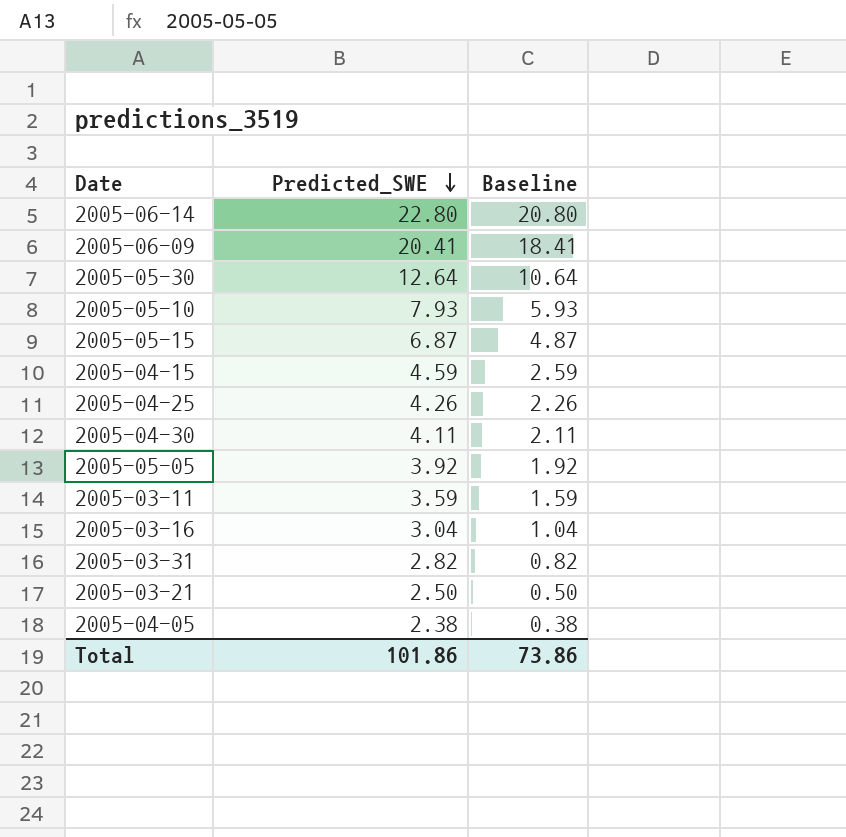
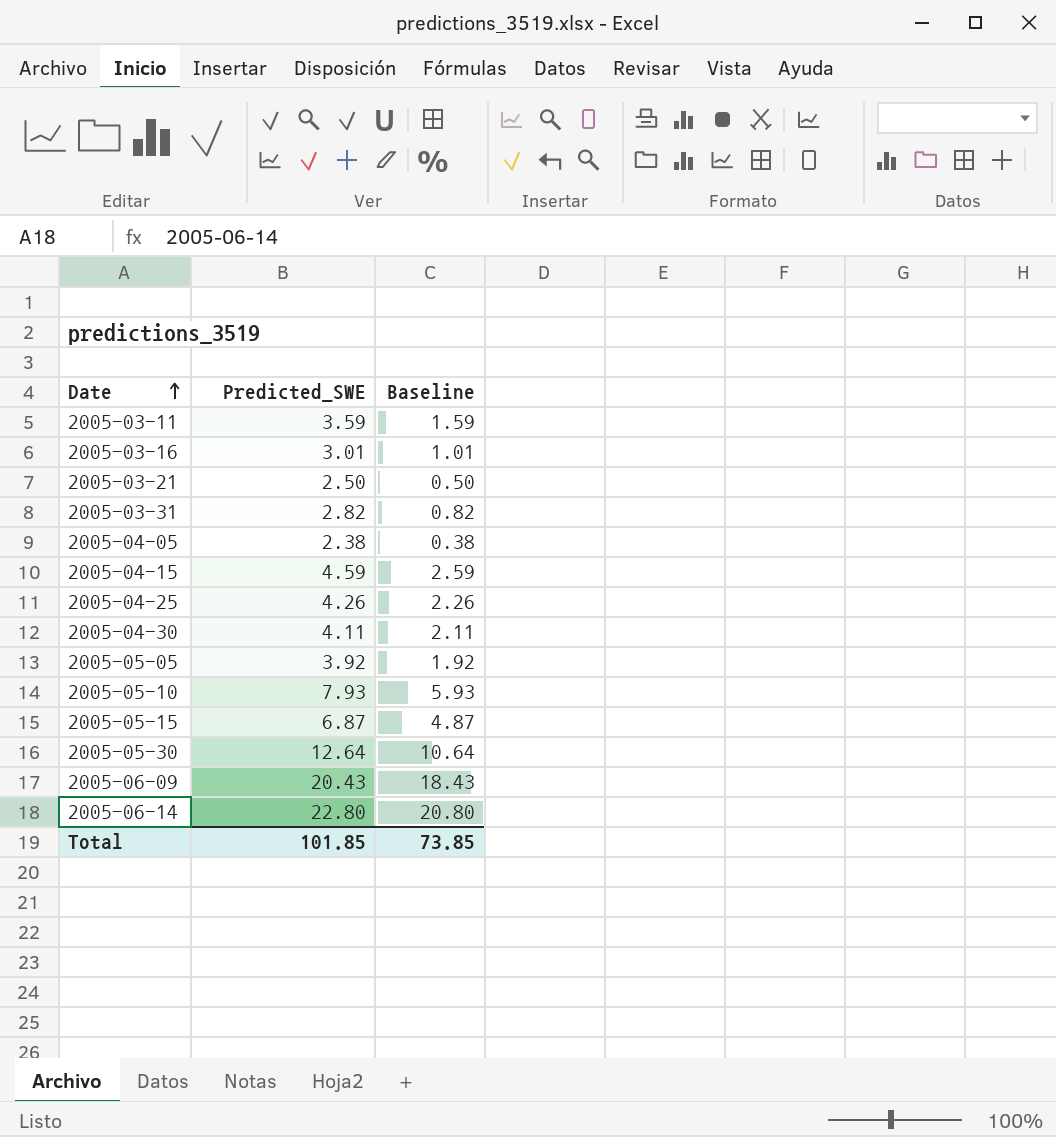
row order: Predicted_SWE descending -> Date ascending
2005-03-16 | Predicted_SWE: 3.04 -> 3.01
2005-03-16 | Baseline: 1.04 -> 1.01
2005-06-09 | Predicted_SWE: 20.41 -> 20.43
2005-06-09 | Baseline: 18.41 -> 18.43
Total | Predicted_SWE: 101.86 -> 101.85
Total | Baseline: 73.86 -> 73.85

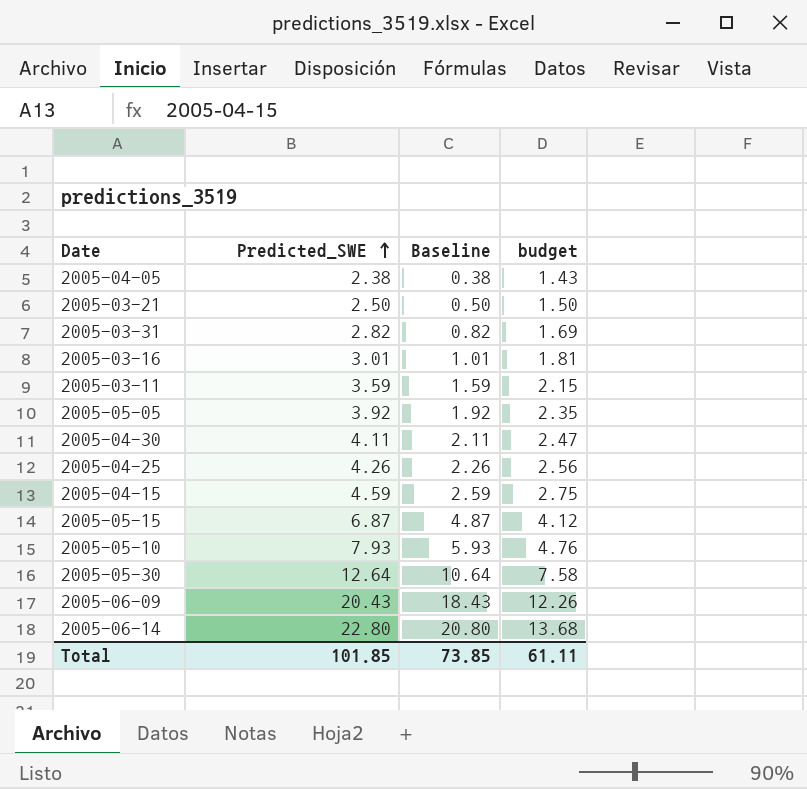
row order: Date ascending -> Predicted_SWE ascending
column budget | formula: none -> [Predicted_SWE] * 0.6

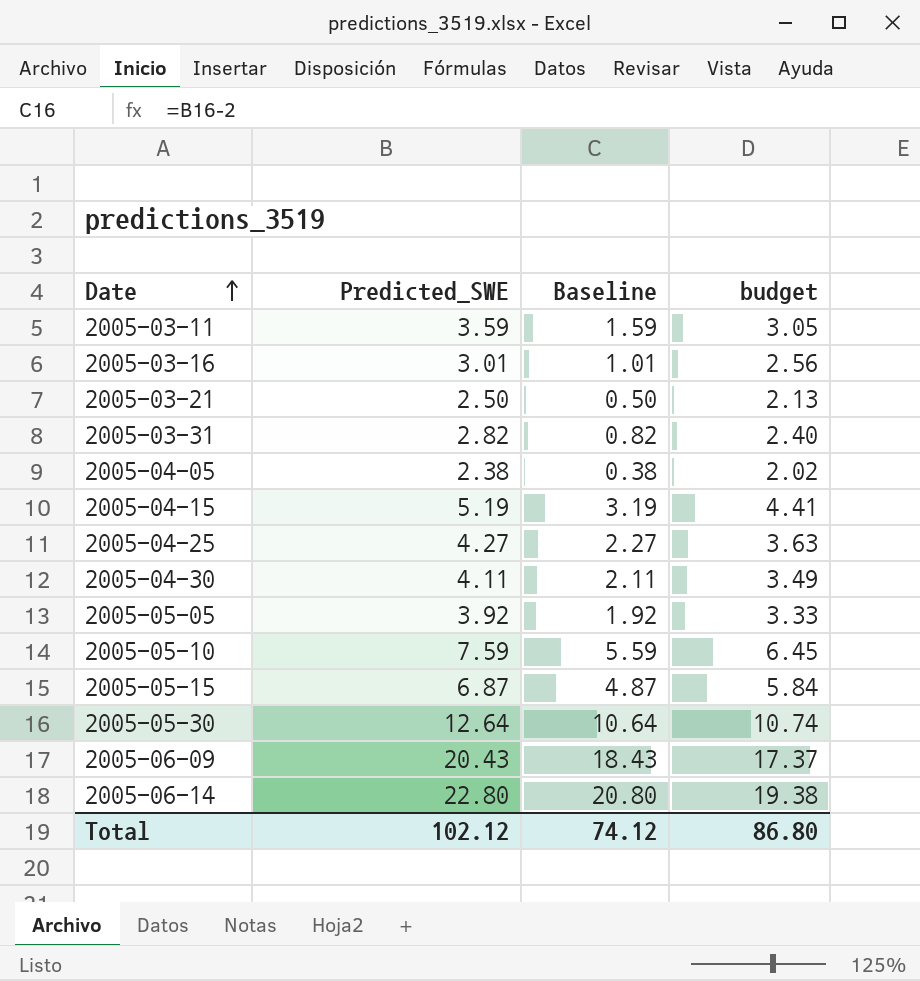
row order: Predicted_SWE ascending -> Date ascending
column budget | formula: [Predicted_SWE] * 0.6 -> [Predicted_SWE] * 0.85
2005-04-15 | Predicted_SWE: 4.59 -> 5.19
2005-04-15 | Baseline: 2.59 -> 3.19
2005-04-25 | Predicted_SWE: 4.26 -> 4.27
2005-04-25 | Baseline: 2.26 -> 2.27
2005-05-10 | Predicted_SWE: 7.93 -> 7.59
2005-05-10 | Baseline: 5.93 -> 5.59
Total | Predicted_SWE: 101.85 -> 102.12
Total | Baseline: 73.85 -> 74.12
Total | budget: 61.11 -> 86.80

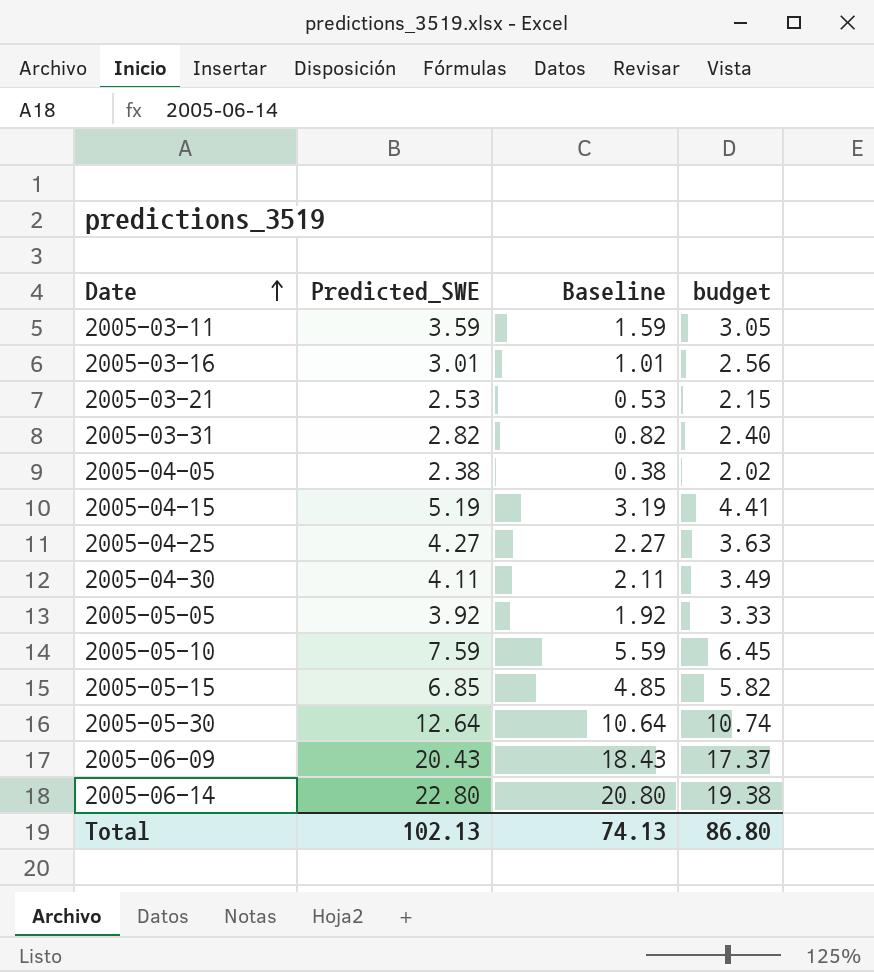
2005-03-21 | Predicted_SWE: 2.50 -> 2.53
2005-03-21 | Baseline: 0.50 -> 0.53
2005-03-21 | budget: 2.13 -> 2.15
2005-05-15 | Predicted_SWE: 6.87 -> 6.85
2005-05-15 | Baseline: 4.87 -> 4.85
2005-05-15 | budget: 5.84 -> 5.82
Total | Predicted_SWE: 102.12 -> 102.13
Total | Baseline: 74.12 -> 74.13

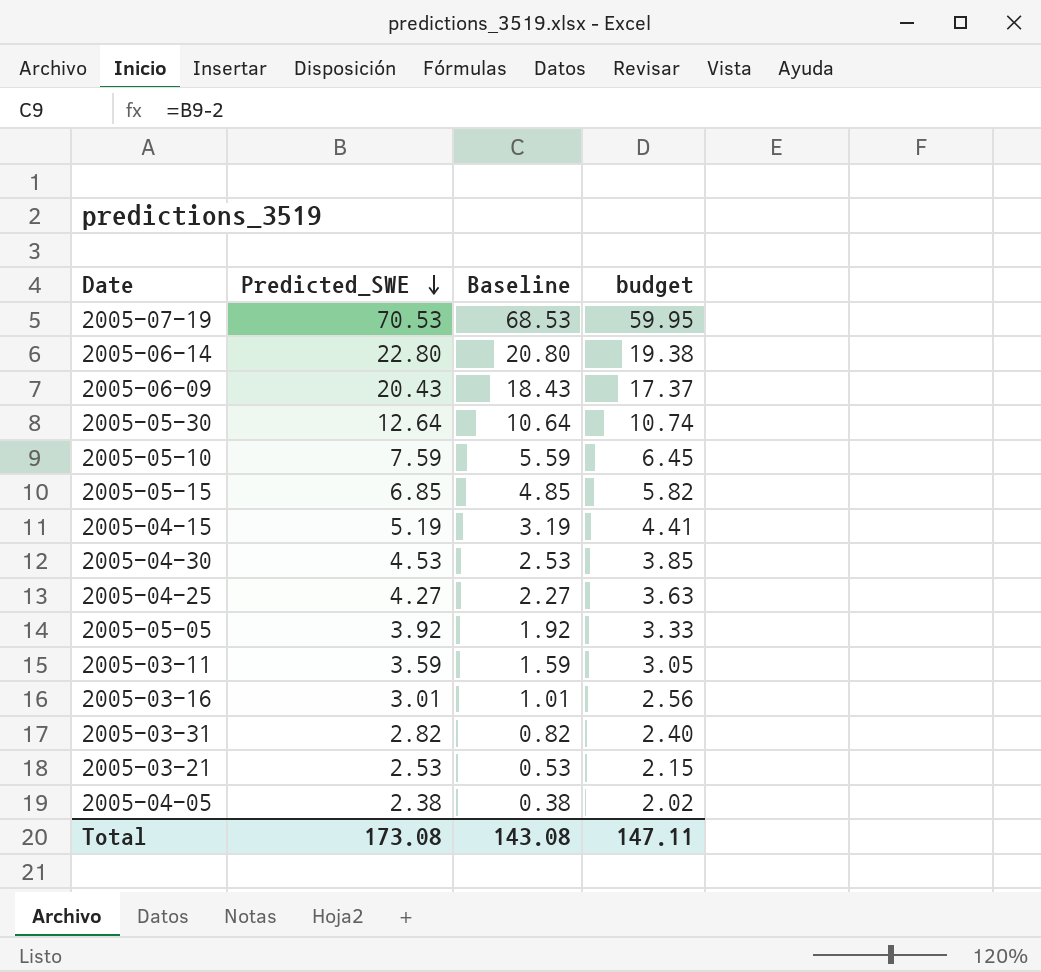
row order: Date ascending -> Predicted_SWE descending
row 2005-07-19: none -> 70.53 | 68.53 | 59.95
2005-04-30 | Predicted_SWE: 4.11 -> 4.53
2005-04-30 | Baseline: 2.11 -> 2.53
2005-04-30 | budget: 3.49 -> 3.85
Total | Predicted_SWE: 102.13 -> 173.08
Total | Baseline: 74.13 -> 143.08
Total | budget: 86.80 -> 147.11

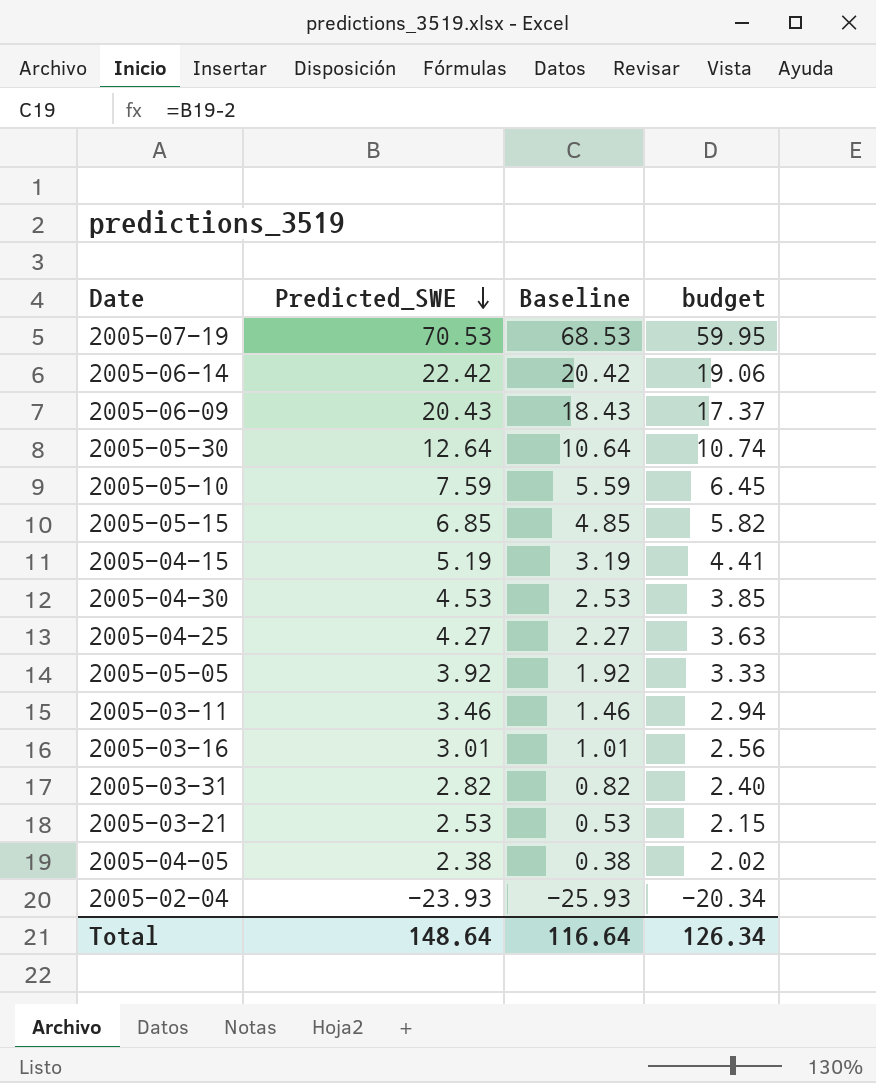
2005-06-14 | Predicted_SWE: 22.80 -> 22.42
2005-06-14 | Baseline: 20.80 -> 20.42
2005-06-14 | budget: 19.38 -> 19.06
2005-03-11 | Predicted_SWE: 3.59 -> 3.46
2005-03-11 | Baseline: 1.59 -> 1.46
2005-03-11 | budget: 3.05 -> 2.94
row 2005-02-04: none -> -23.93 | -25.93 | -20.34
Total | Predicted_SWE: 173.08 -> 148.64
Total | Baseline: 143.08 -> 116.64
Total | budget: 147.11 -> 126.34

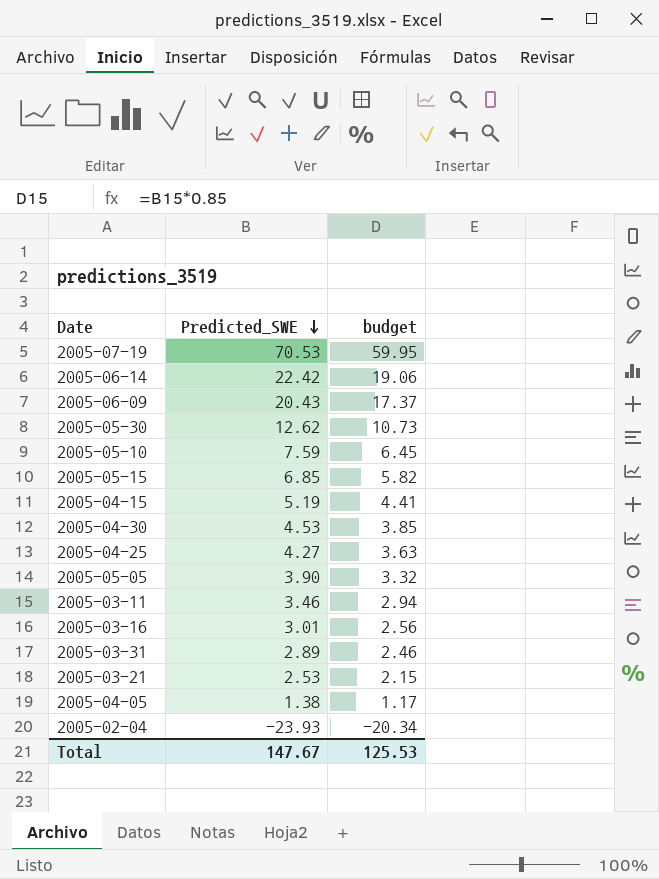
column Baseline | formula: [Predicted_SWE] - 2 -> none
2005-05-30 | Predicted_SWE: 12.64 -> 12.62
2005-05-30 | budget: 10.74 -> 10.73
2005-05-05 | Predicted_SWE: 3.92 -> 3.90
2005-05-05 | budget: 3.33 -> 3.32
2005-03-31 | Predicted_SWE: 2.82 -> 2.89
2005-03-31 | budget: 2.40 -> 2.46
2005-04-05 | Predicted_SWE: 2.38 -> 1.38
2005-04-05 | budget: 2.02 -> 1.17
Total | Predicted_SWE: 148.64 -> 147.67
Total | budget: 126.34 -> 125.53

